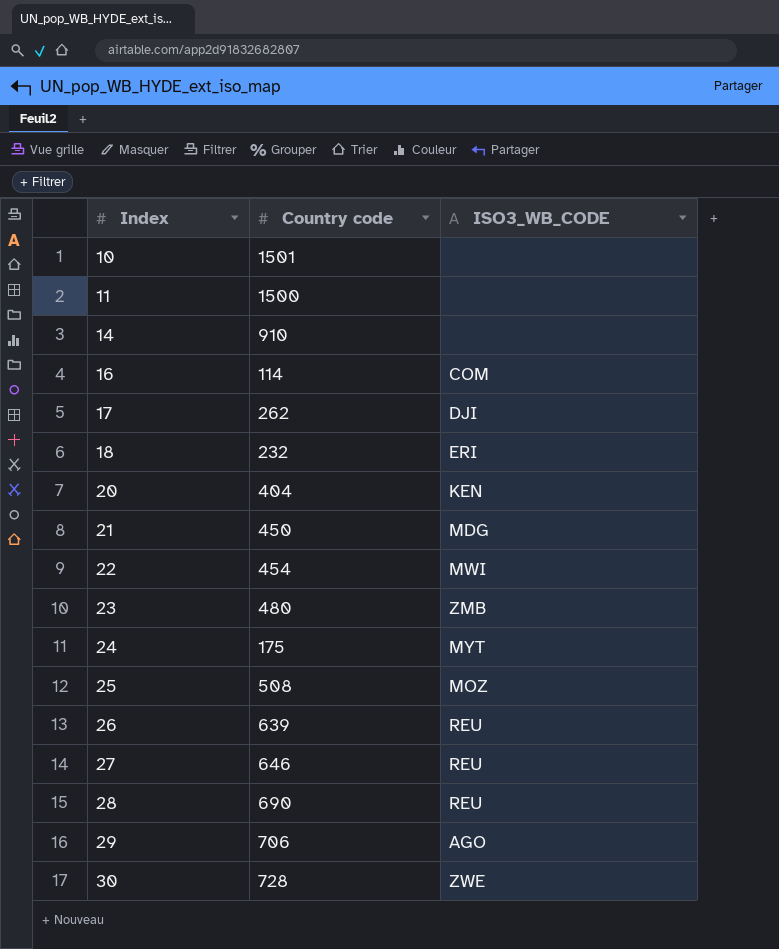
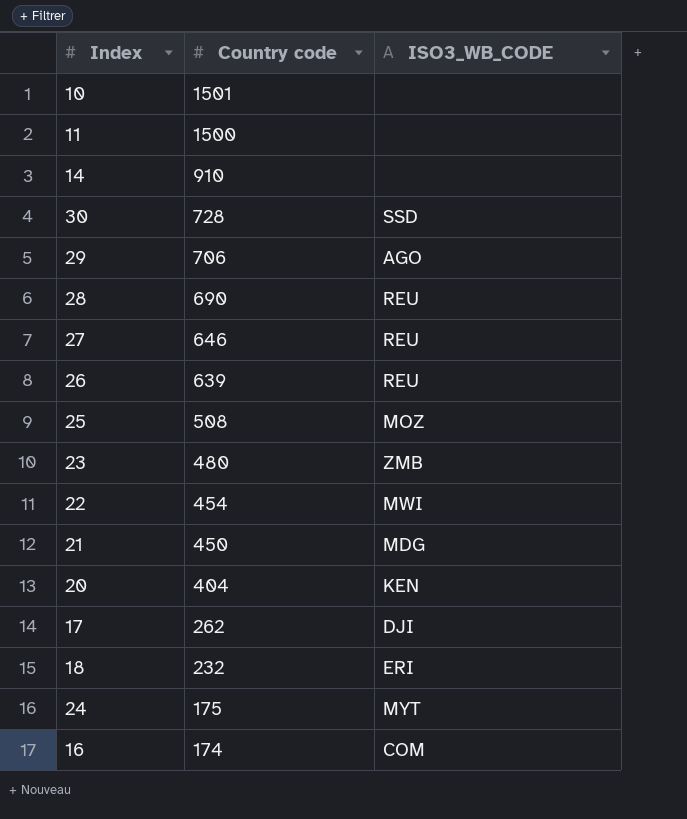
row order: Index ascending -> Country code descending
30 | ISO3_WB_CODE: ZWE -> SSD
16 | Country code: 114 -> 174

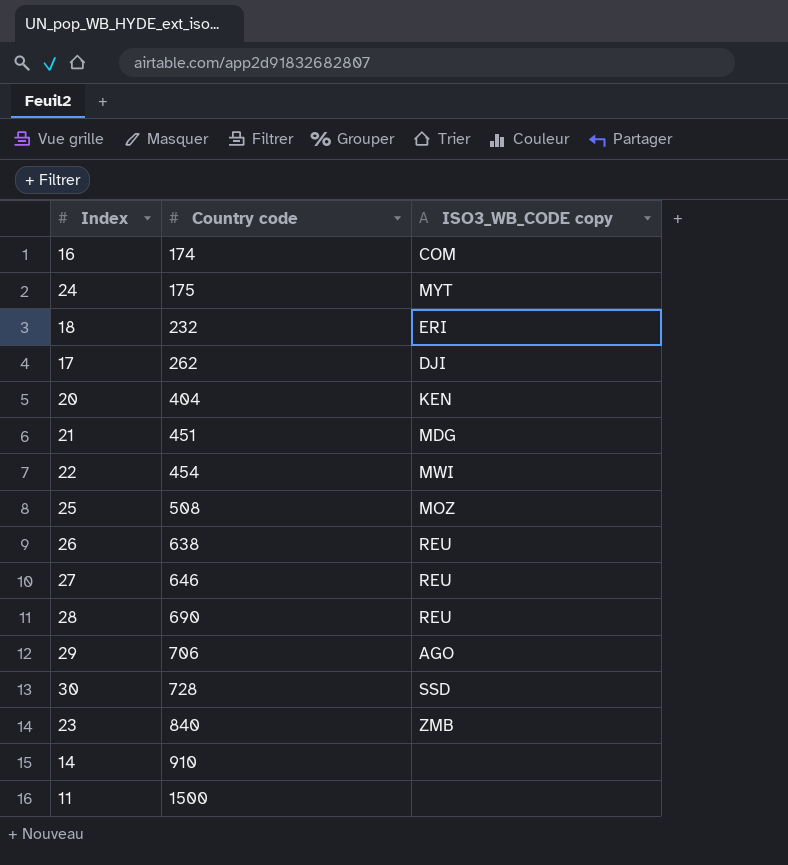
row order: Country code descending -> Country code ascending
column name: ISO3_WB_CODE -> ISO3_WB_CODE copy
row 10: 1501 | none -> none
21 | Country code: 450 -> 451
26 | Country code: 639 -> 638
23 | Country code: 480 -> 840

